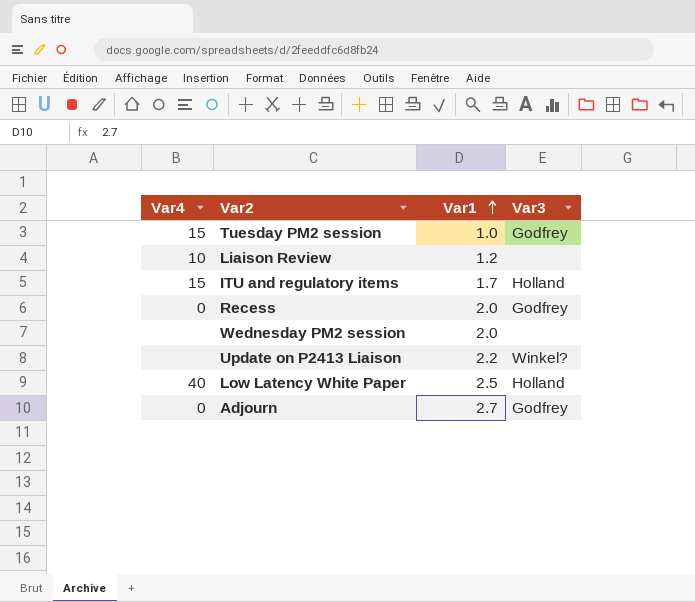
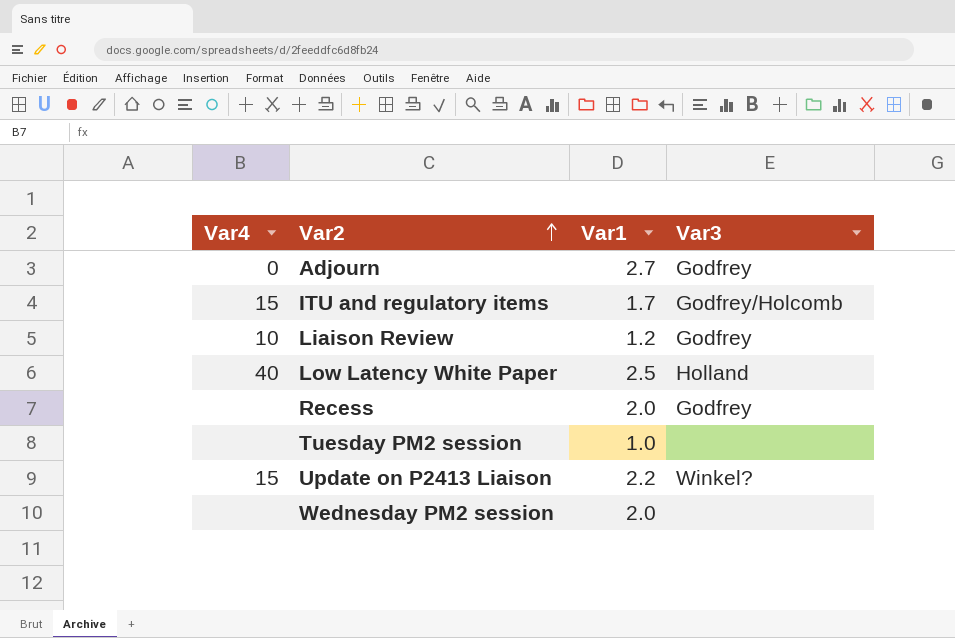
row order: Var1 ascending -> Var2 ascending
ITU and regulatory items | Var3: Holland -> Godfrey/Holcomb
Liaison Review | Var3: none -> Godfrey
Recess | Var4: 0 -> none
Tuesday PM2 session | Var4: 15 -> none
Tuesday PM2 session | Var3: Godfrey -> none
Update on P2413 Liaison | Var4: none -> 15

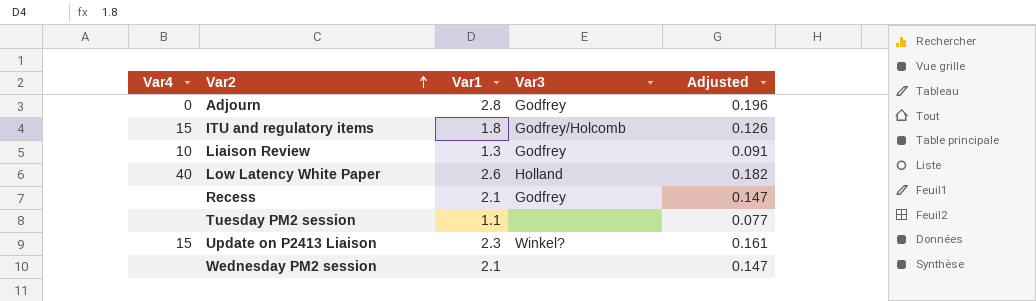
column Adjusted | formula: none -> [Var1] * 0.07
Adjourn | Var1: 2.7 -> 2.8
ITU and regulatory items | Var1: 1.7 -> 1.8
Liaison Review | Var1: 1.2 -> 1.3
Low Latency White Paper | Var1: 2.5 -> 2.6
Recess | Var1: 2.0 -> 2.1
Tuesday PM2 session | Var1: 1.0 -> 1.1
Update on P2413 Liaison | Var1: 2.2 -> 2.3
Wednesday PM2 session | Var1: 2.0 -> 2.1

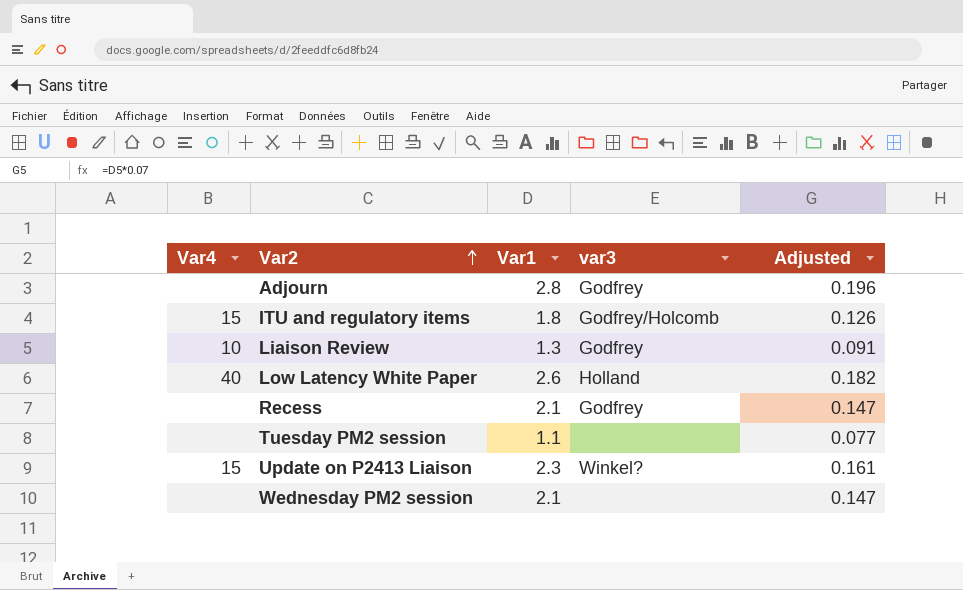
column name: Var3 -> var3
Adjourn | Var4: 0 -> none

